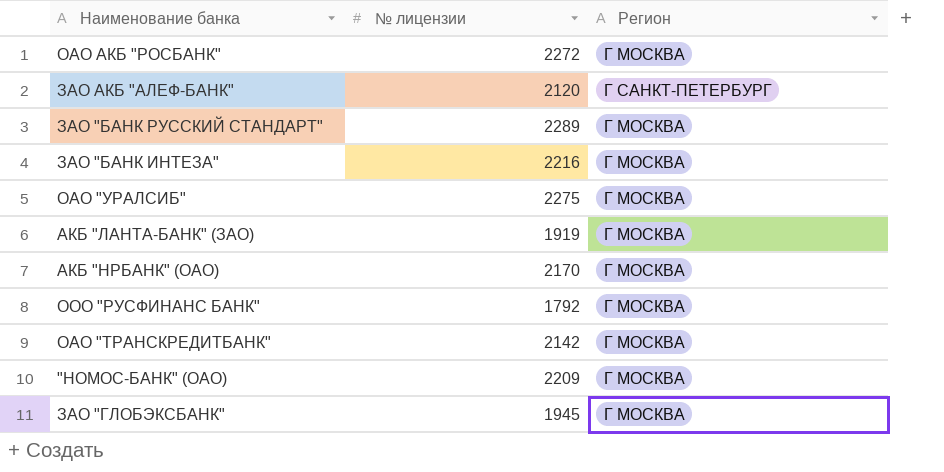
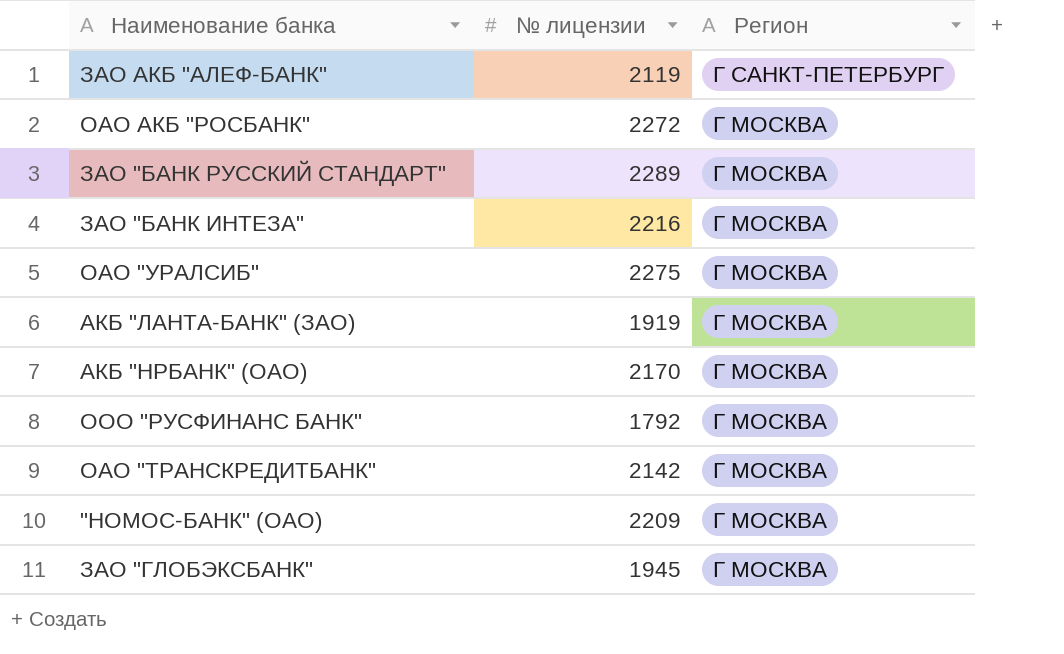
row order: none -> Регион descending
ЗАО АКБ "АЛЕФ-БАНК" | № лицензии: 2120 -> 2119

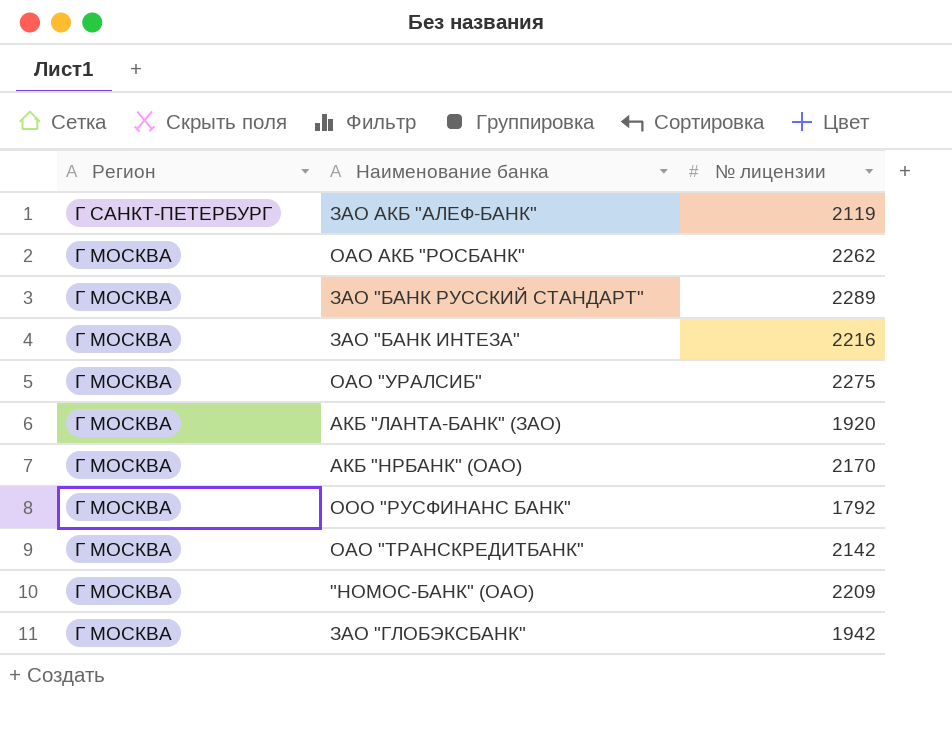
column Регион | position: 3 -> 1
ОАО АКБ "РОСБАНК" | № лицензии: 2272 -> 2262
АКБ "ЛАНТА-БАНК" (ЗАО) | № лицензии: 1919 -> 1920
ЗАО "ГЛОБЭКСБАНК" | № лицензии: 1945 -> 1942

